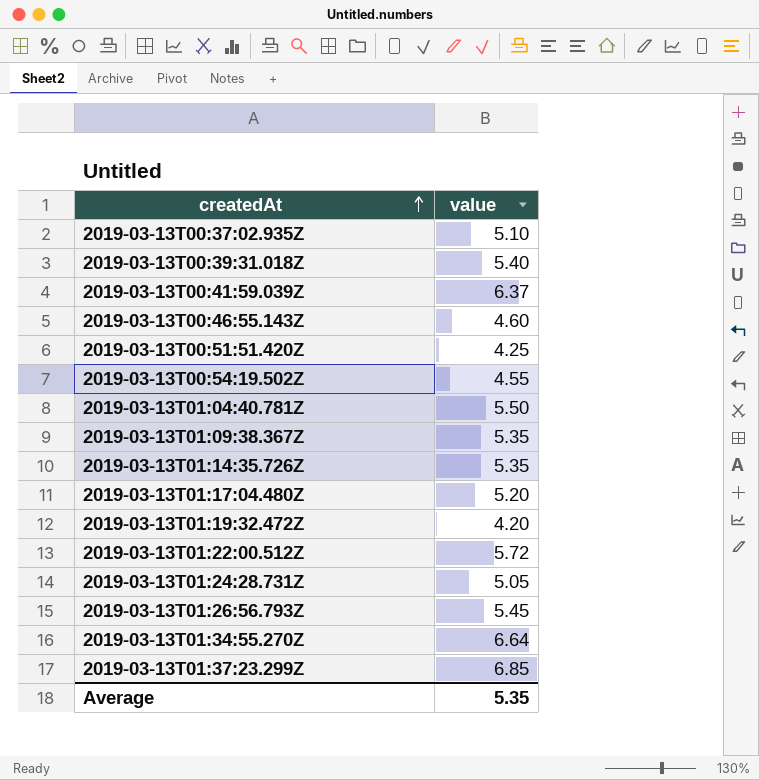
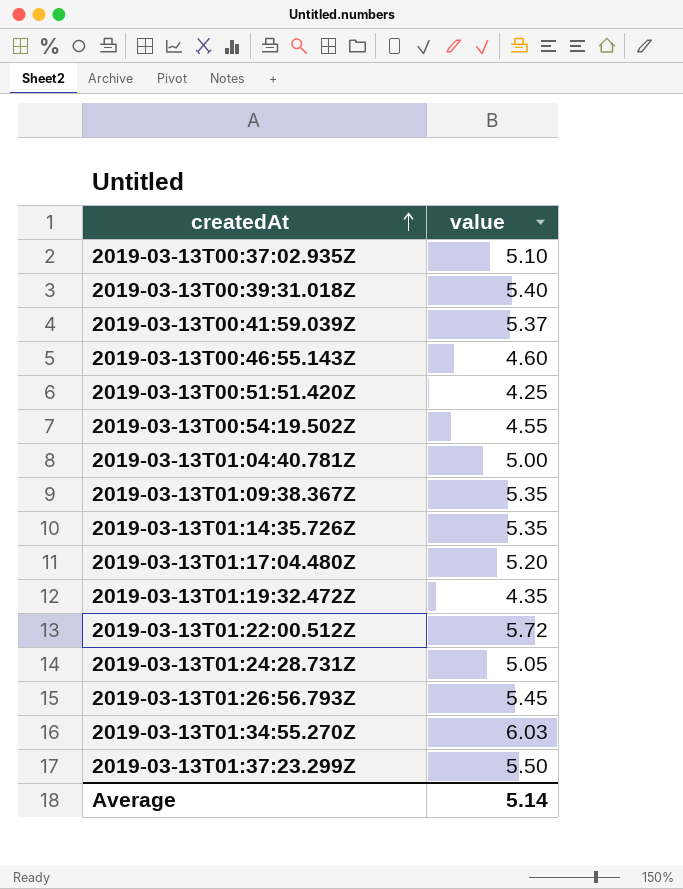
2019-03-13T00:41:59.039Z | value: 6.37 -> 5.37
2019-03-13T01:04:40.781Z | value: 5.50 -> 5.00
2019-03-13T01:19:32.472Z | value: 4.20 -> 4.35
2019-03-13T01:34:55.270Z | value: 6.64 -> 6.03
2019-03-13T01:37:23.299Z | value: 6.85 -> 5.50
Average | value: 5.35 -> 5.14

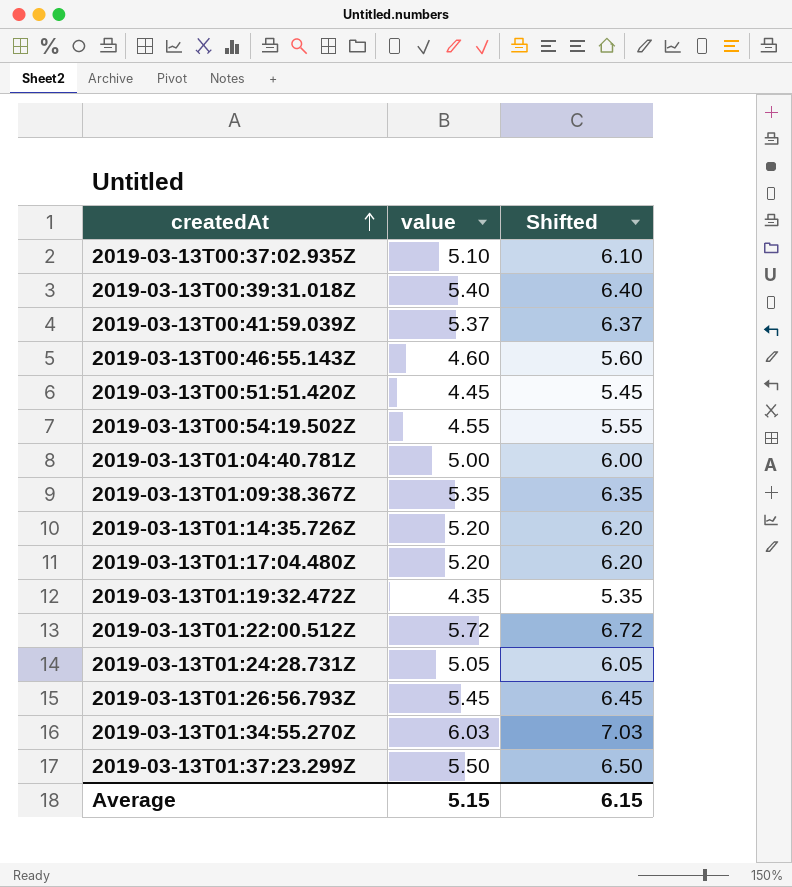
column Shifted | formula: none -> [value] + 1
2019-03-13T00:51:51.420Z | value: 4.25 -> 4.45
2019-03-13T01:14:35.726Z | value: 5.35 -> 5.20
Average | value: 5.14 -> 5.15

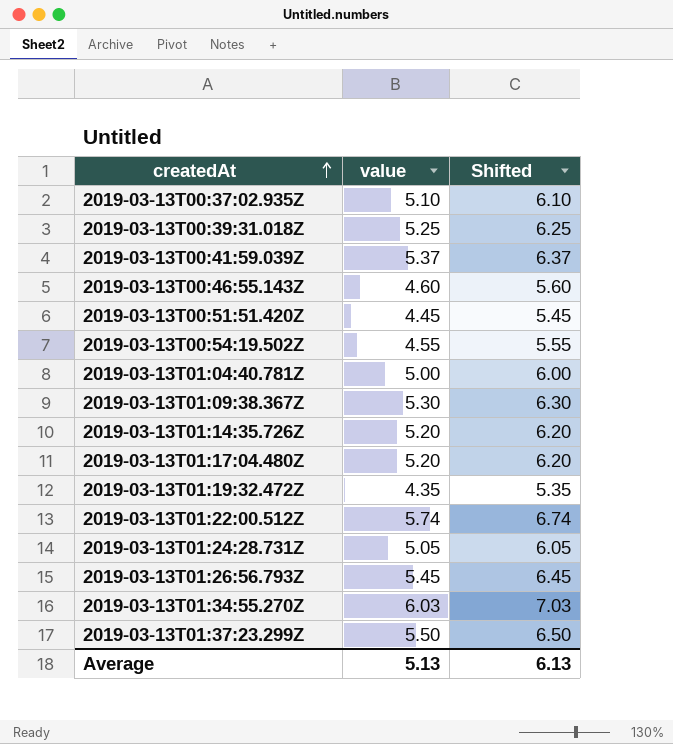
2019-03-13T00:39:31.018Z | value: 5.40 -> 5.25
2019-03-13T00:39:31.018Z | Shifted: 6.40 -> 6.25
2019-03-13T01:09:38.367Z | value: 5.35 -> 5.30
2019-03-13T01:09:38.367Z | Shifted: 6.35 -> 6.30
2019-03-13T01:22:00.512Z | value: 5.72 -> 5.74
2019-03-13T01:22:00.512Z | Shifted: 6.72 -> 6.74
Average | value: 5.15 -> 5.13
Average | Shifted: 6.15 -> 6.13

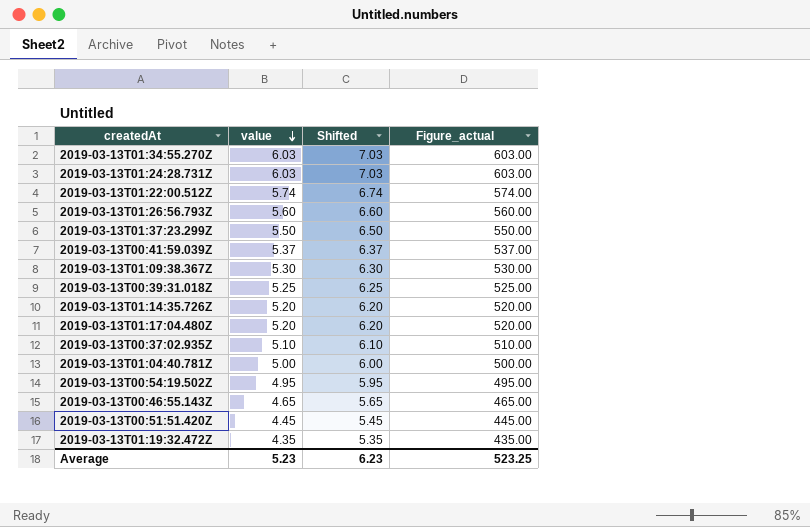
row order: createdAt ascending -> value descending
column Figure_actual | formula: none -> [value] * 100
2019-03-13T01:24:28.731Z | value: 5.05 -> 6.03
2019-03-13T01:24:28.731Z | Shifted: 6.05 -> 7.03
2019-03-13T01:26:56.793Z | value: 5.45 -> 5.60
2019-03-13T01:26:56.793Z | Shifted: 6.45 -> 6.60
2019-03-13T00:54:19.502Z | value: 4.55 -> 4.95
2019-03-13T00:54:19.502Z | Shifted: 5.55 -> 5.95
2019-03-13T00:46:55.143Z | value: 4.60 -> 4.65
2019-03-13T00:46:55.143Z | Shifted: 5.60 -> 5.65
Average | value: 5.13 -> 5.23
Average | Shifted: 6.13 -> 6.23

